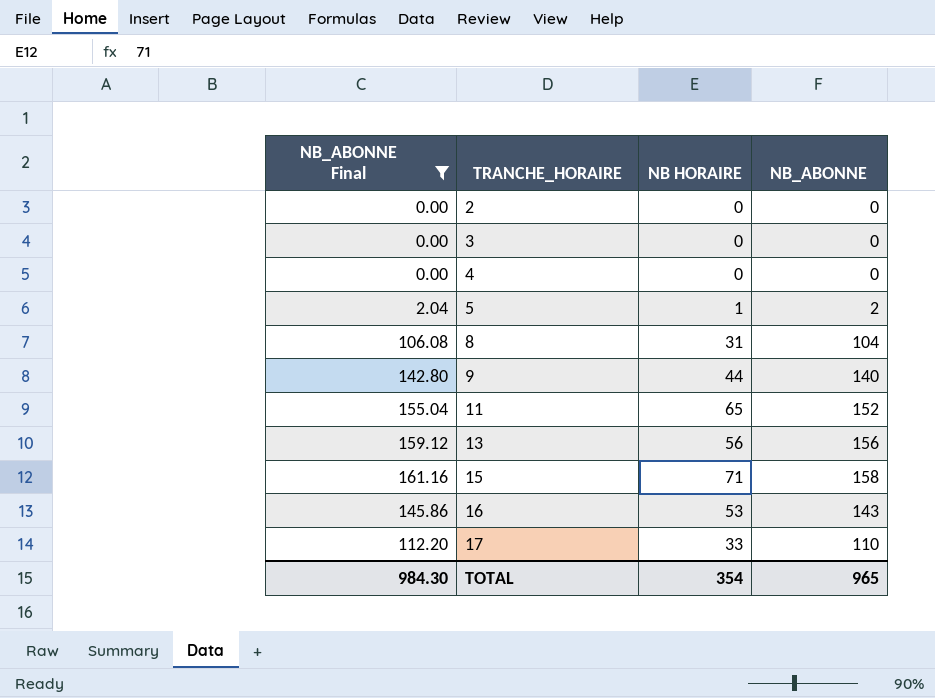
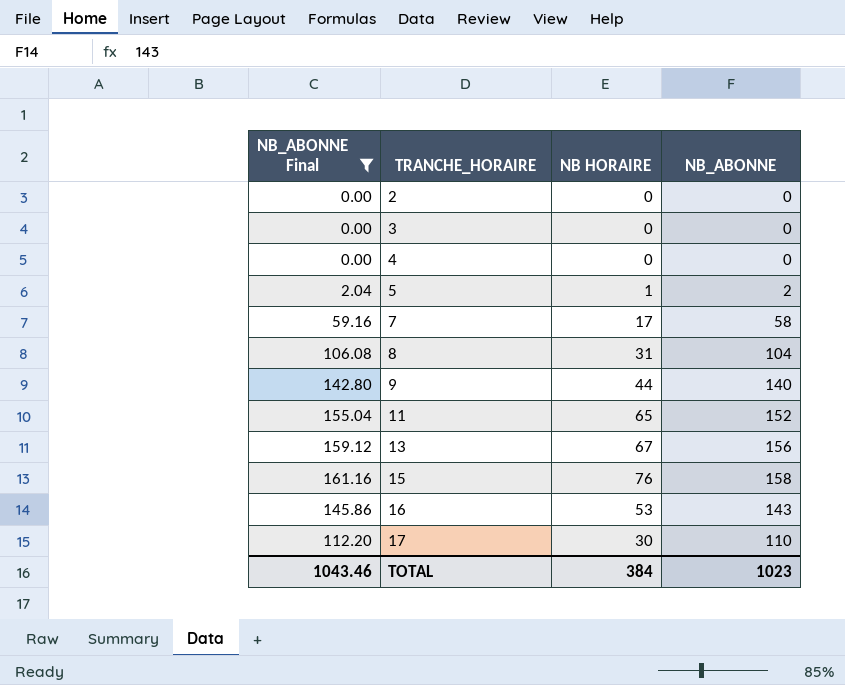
row 7: none -> 59.16 | 17 | 58
13 | NB HORAIRE: 56 -> 67
15 | NB HORAIRE: 71 -> 76
17 | NB HORAIRE: 33 -> 30
TOTAL | NB_ABONNE Final: 984.30 -> 1043.46
TOTAL | NB HORAIRE: 354 -> 384
TOTAL | NB_ABONNE: 965 -> 1023

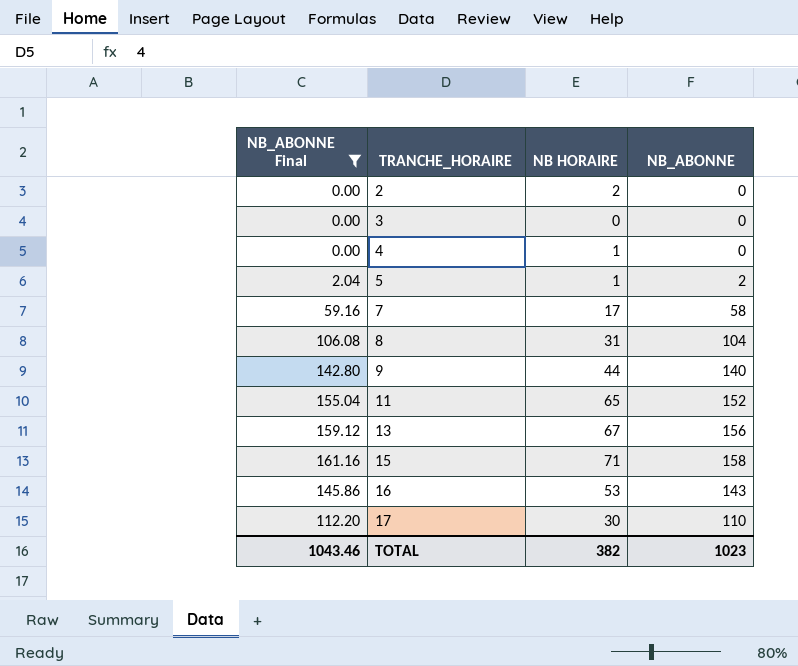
2 | NB HORAIRE: 0 -> 2
4 | NB HORAIRE: 0 -> 1
15 | NB HORAIRE: 76 -> 71
TOTAL | NB HORAIRE: 384 -> 382

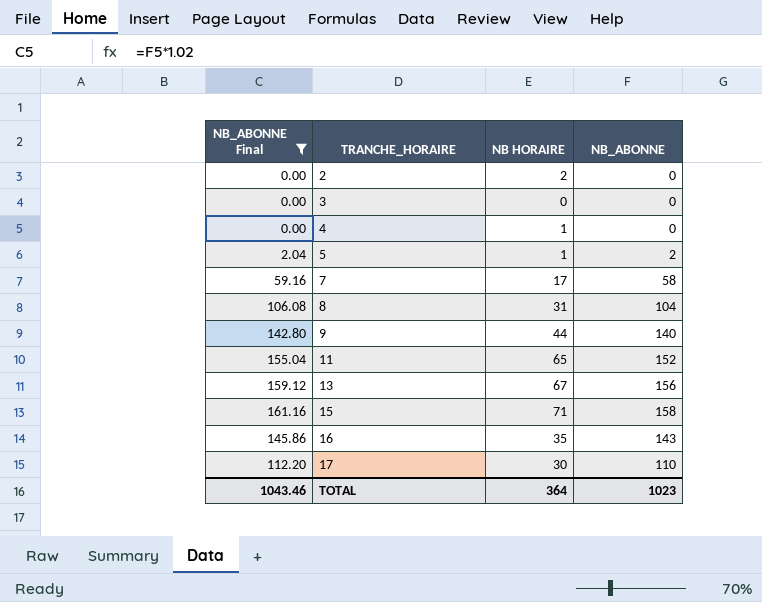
16 | NB HORAIRE: 53 -> 35
TOTAL | NB HORAIRE: 382 -> 364

